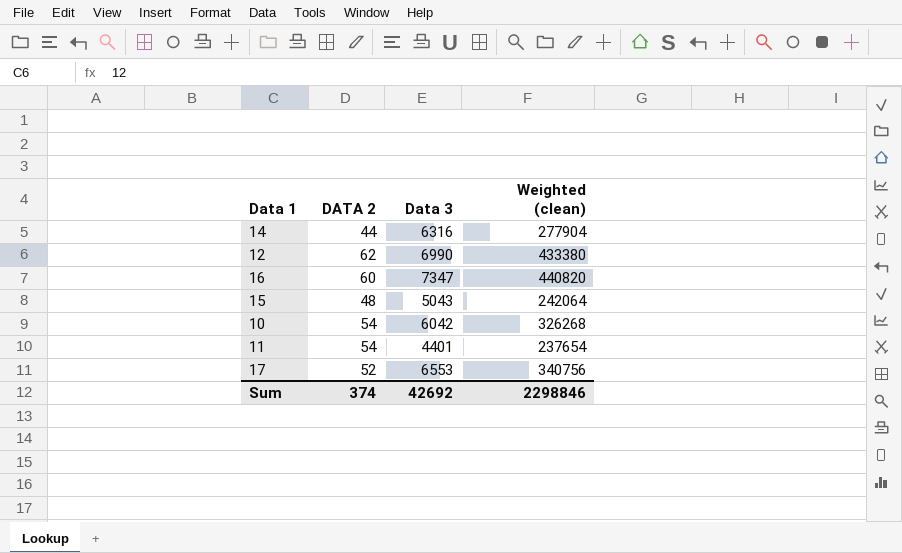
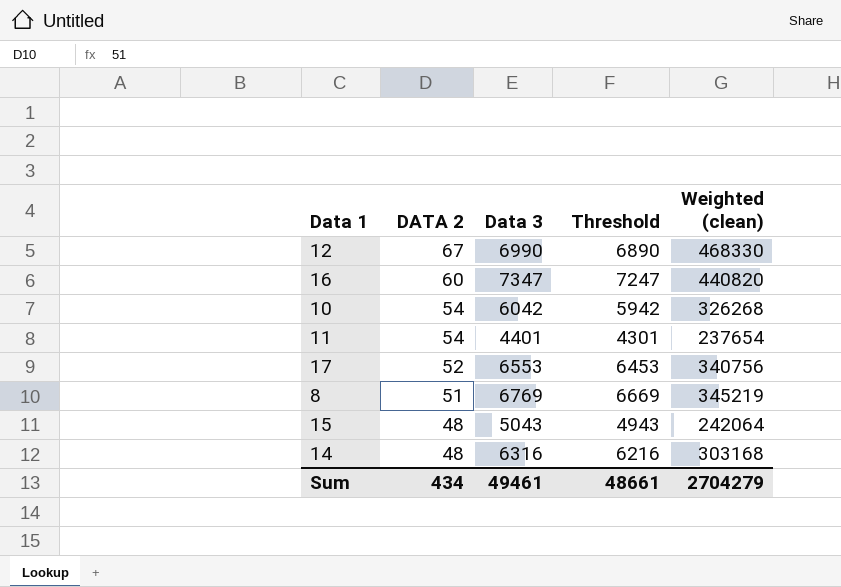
row order: none -> DATA 2 descending
column Threshold | formula: none -> [Data 3] - 100
12 | DATA 2: 62 -> 67
12 | Weighted (clean): 433380 -> 468330
row 8: none -> 51 | 6769 | 6669 | 345219
14 | DATA 2: 44 -> 48
14 | Weighted (clean): 277904 -> 303168
Sum | DATA 2: 374 -> 434
Sum | Data 3: 42692 -> 49461
Sum | Weighted (clean): 2298846 -> 2704279

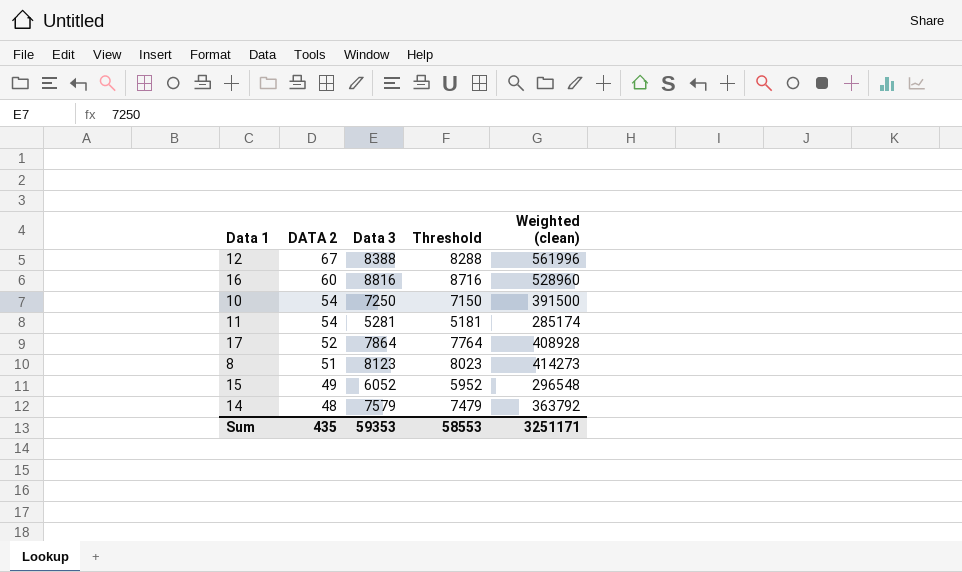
12 | Data 3: 6990 -> 8388
12 | Threshold: 6890 -> 8288
12 | Weighted (clean): 468330 -> 561996
16 | Data 3: 7347 -> 8816
16 | Threshold: 7247 -> 8716
16 | Weighted (clean): 440820 -> 528960
10 | Data 3: 6042 -> 7250
10 | Threshold: 5942 -> 7150
10 | Weighted (clean): 326268 -> 391500
11 | Data 3: 4401 -> 5281
11 | Threshold: 4301 -> 5181
11 | Weighted (clean): 237654 -> 285174
17 | Data 3: 6553 -> 7864
17 | Threshold: 6453 -> 7764
17 | Weighted (clean): 340756 -> 408928
8 | Data 3: 6769 -> 8123
8 | Threshold: 6669 -> 8023
8 | Weighted (clean): 345219 -> 414273
15 | DATA 2: 48 -> 49
15 | Data 3: 5043 -> 6052
15 | Threshold: 4943 -> 5952
15 | Weighted (clean): 242064 -> 296548
14 | Data 3: 6316 -> 7579
14 | Threshold: 6216 -> 7479
14 | Weighted (clean): 303168 -> 363792
Sum | DATA 2: 434 -> 435
Sum | Data 3: 49461 -> 59353
Sum | Threshold: 48661 -> 58553
Sum | Weighted (clean): 2704279 -> 3251171

